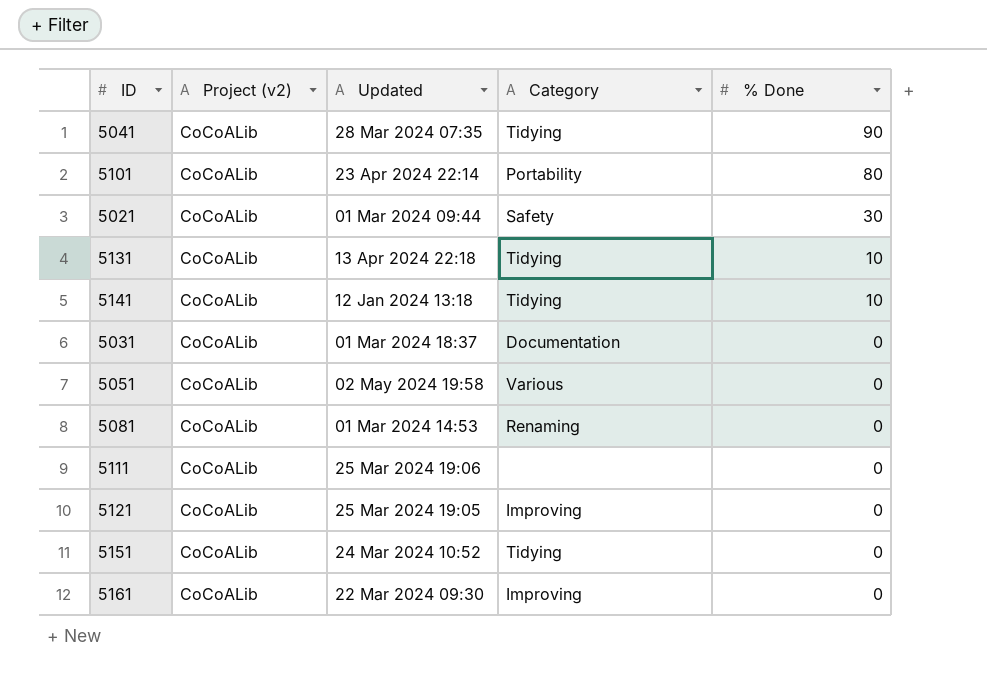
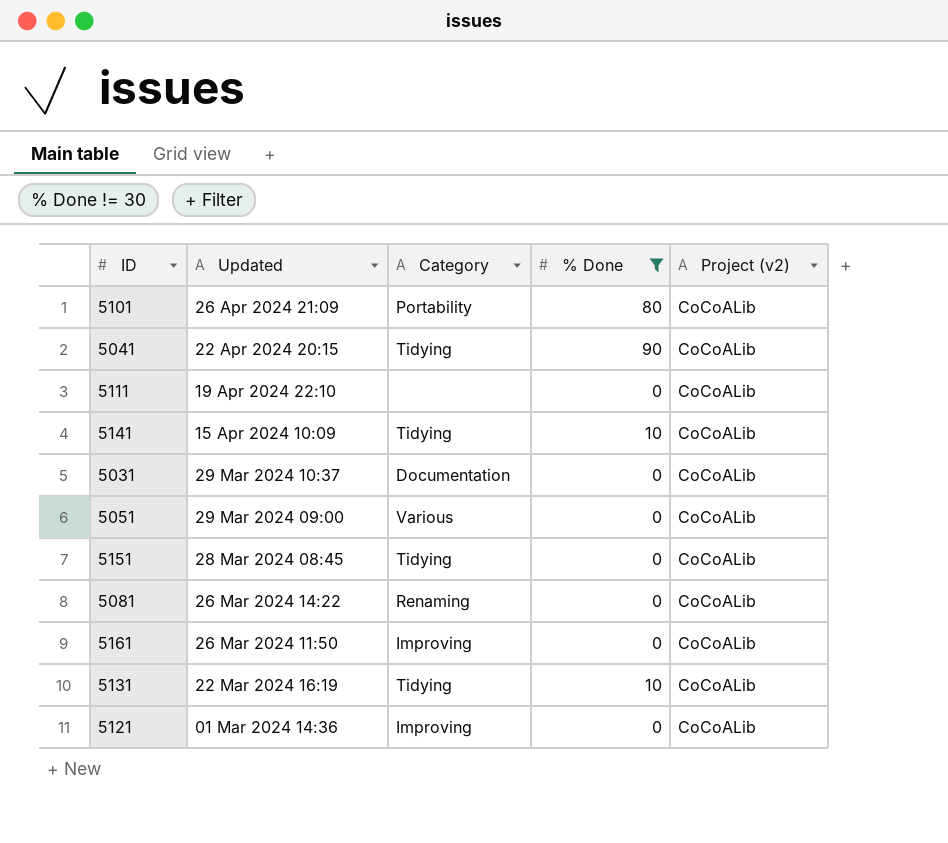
filter: none -> % Done != 30
row order: % Done descending -> Updated descending
column Project (v2) | position: 2 -> 5
5101 | Updated: 23 Apr 2024 22:14 -> 26 Apr 2024 21:09
5041 | Updated: 28 Mar 2024 07:35 -> 22 Apr 2024 20:15
5111 | Updated: 25 Mar 2024 19:06 -> 19 Apr 2024 22:10
5141 | Updated: 12 Jan 2024 13:18 -> 15 Apr 2024 10:09
5031 | Updated: 01 Mar 2024 18:37 -> 29 Mar 2024 10:37
5051 | Updated: 02 May 2024 19:58 -> 29 Mar 2024 09:00
5151 | Updated: 24 Mar 2024 10:52 -> 28 Mar 2024 08:45
5081 | Updated: 01 Mar 2024 14:53 -> 26 Mar 2024 14:22
5161 | Updated: 22 Mar 2024 09:30 -> 26 Mar 2024 11:50
5131 | Updated: 13 Apr 2024 22:18 -> 22 Mar 2024 16:19
5121 | Updated: 25 Mar 2024 19:05 -> 01 Mar 2024 14:36

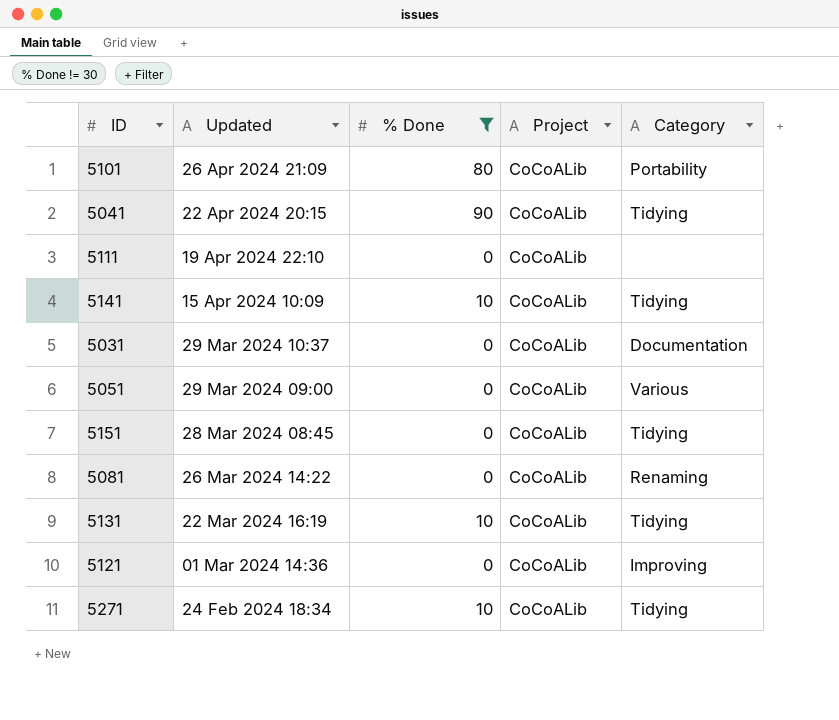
column name: Project (v2) -> Project
column Category | position: 3 -> 5
row 5161: 26 Mar 2024 11:50 | Improving | 0 | CoCoALib -> none
row 5271: none -> 24 Feb 2024 18:34 | 10 | CoCoALib | Tidying

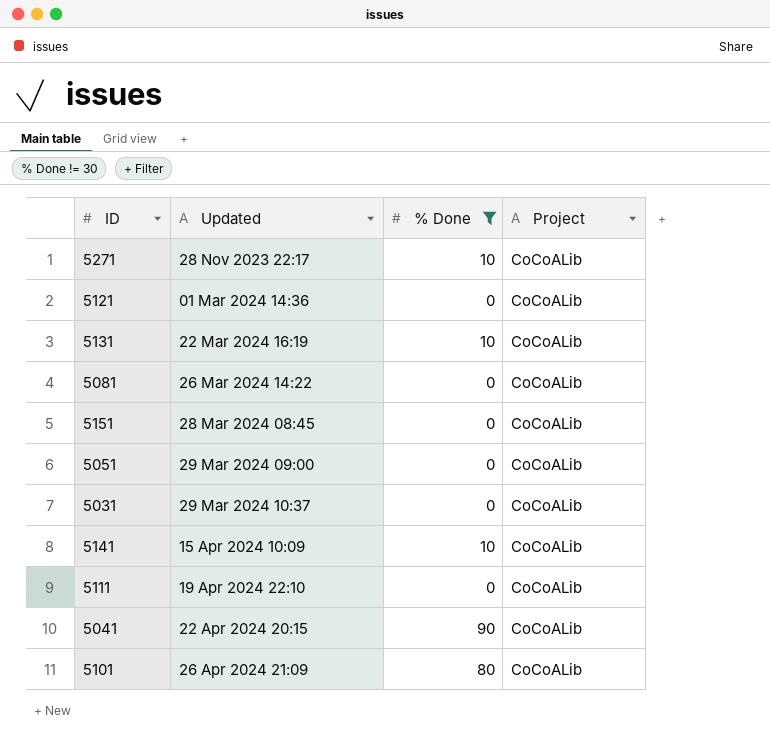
row order: Updated descending -> Updated ascending
column Category | position: 5 -> none
5271 | Updated: 24 Feb 2024 18:34 -> 28 Nov 2023 22:17

